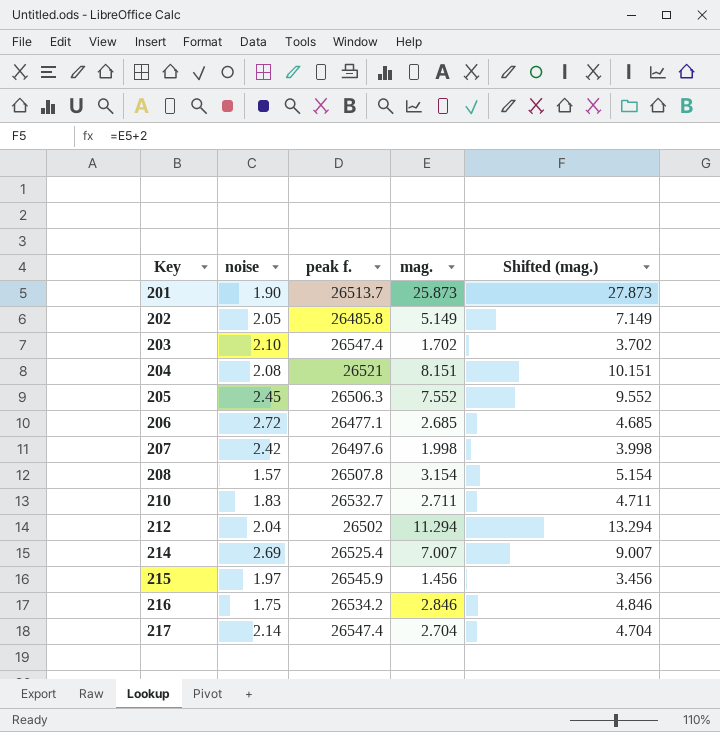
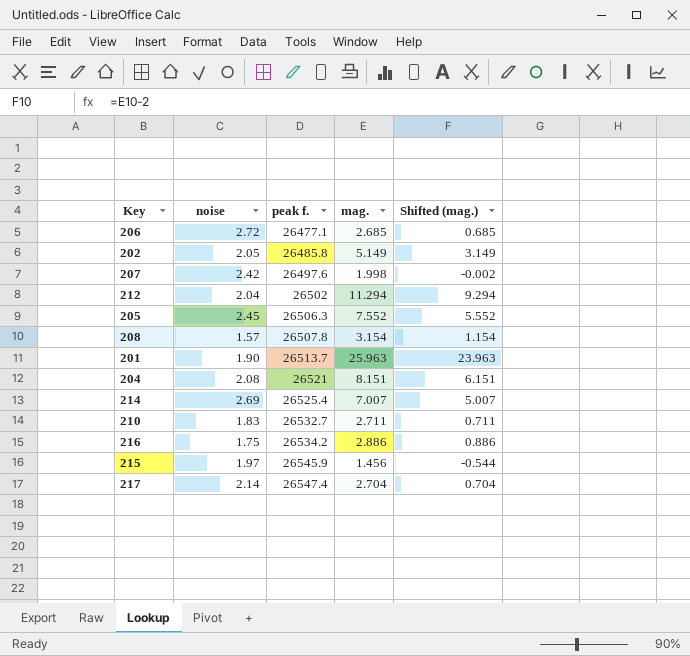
row order: Key ascending -> peak f. ascending
column Shifted (mag.) | formula: [mag.] + 2 -> [mag.] - 2
row 203: 2.10 | 26547.4 | 1.702 | 3.702 -> none
201 | mag.: 25.873 -> 25.963
216 | mag.: 2.846 -> 2.886

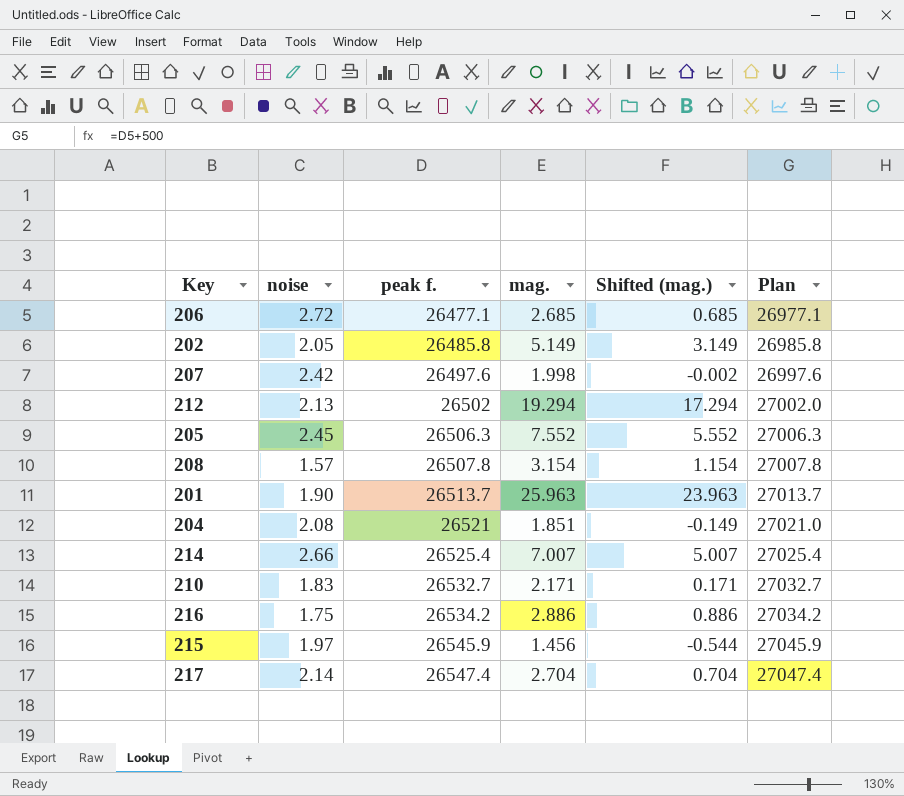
column Plan | formula: none -> [peak f.] + 500
212 | noise: 2.04 -> 2.13
212 | mag.: 11.294 -> 19.294
212 | Shifted (mag.): 9.294 -> 17.294
204 | mag.: 8.151 -> 1.851
204 | Shifted (mag.): 6.151 -> -0.149
214 | noise: 2.69 -> 2.66
210 | mag.: 2.711 -> 2.171
210 | Shifted (mag.): 0.711 -> 0.171

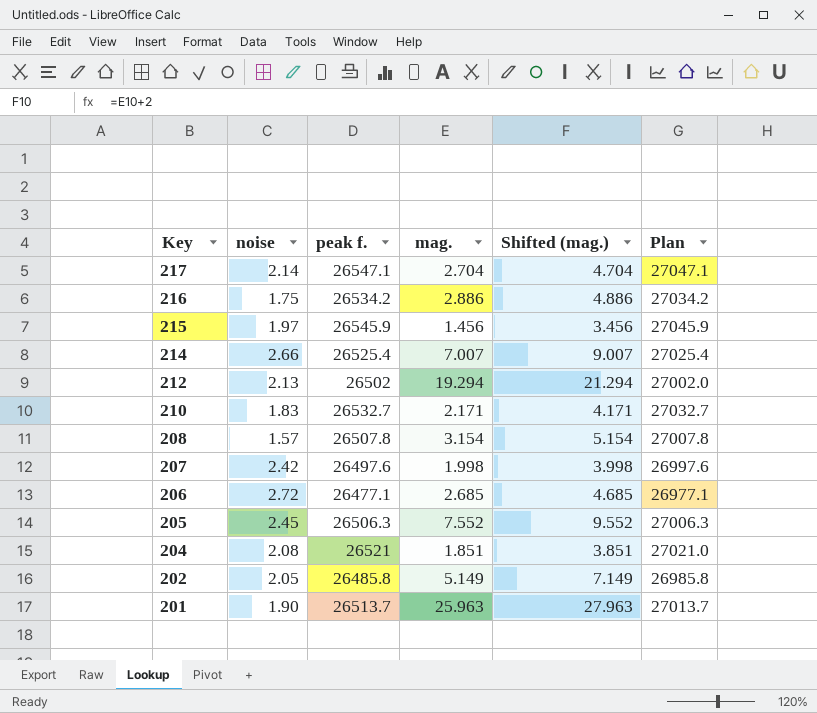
row order: peak f. ascending -> Key descending
column Shifted (mag.) | formula: [mag.] - 2 -> [mag.] + 2
217 | peak f.: 26547.4 -> 26547.1
217 | Plan: 27047.4 -> 27047.1

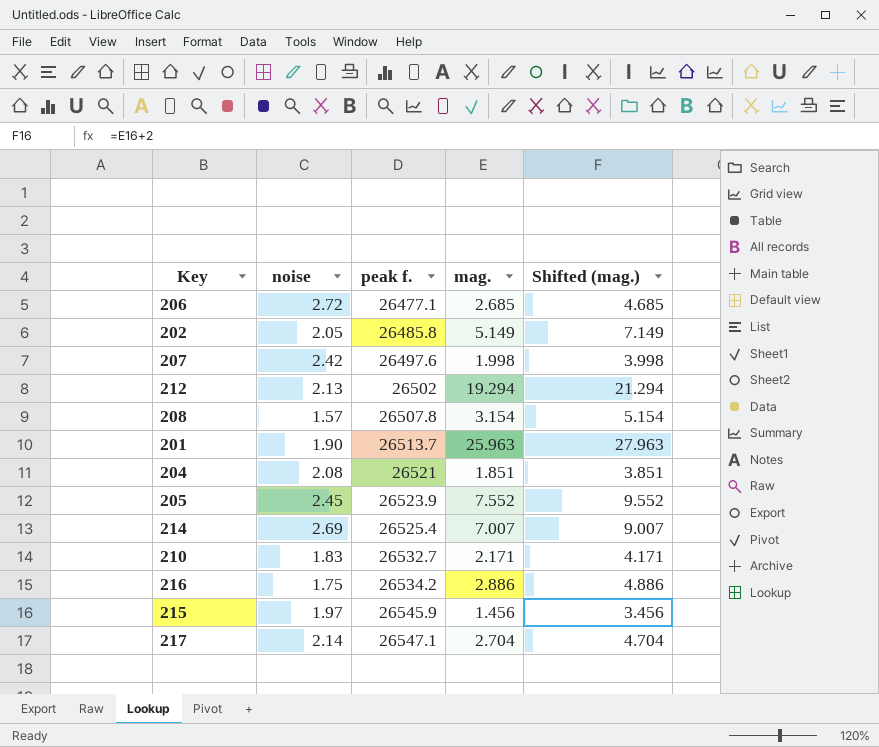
row order: Key descending -> peak f. ascending
column Plan | formula: [peak f.] + 500 -> none
205 | peak f.: 26506.3 -> 26523.9
214 | noise: 2.66 -> 2.69

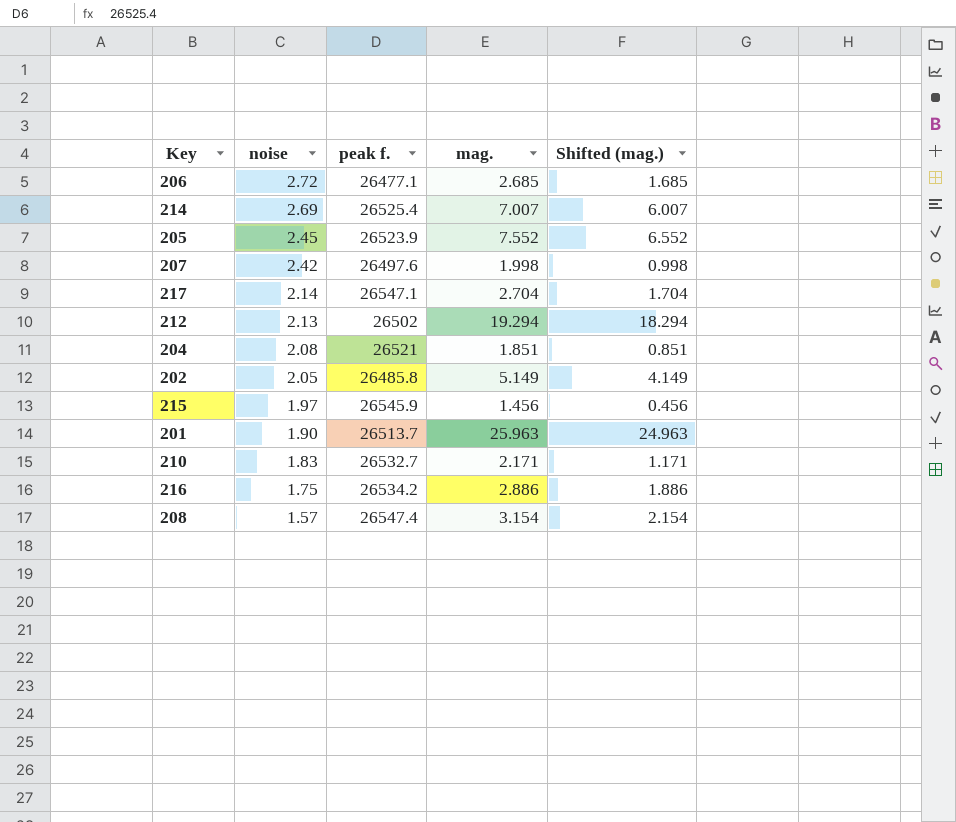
row order: peak f. ascending -> noise descending
column Shifted (mag.) | formula: [mag.] + 2 -> [mag.] - 1
208 | peak f.: 26507.8 -> 26547.4

